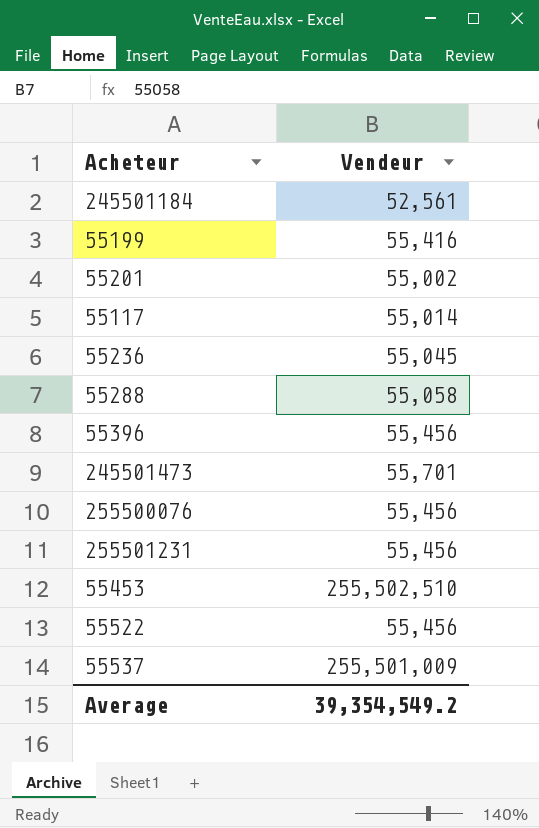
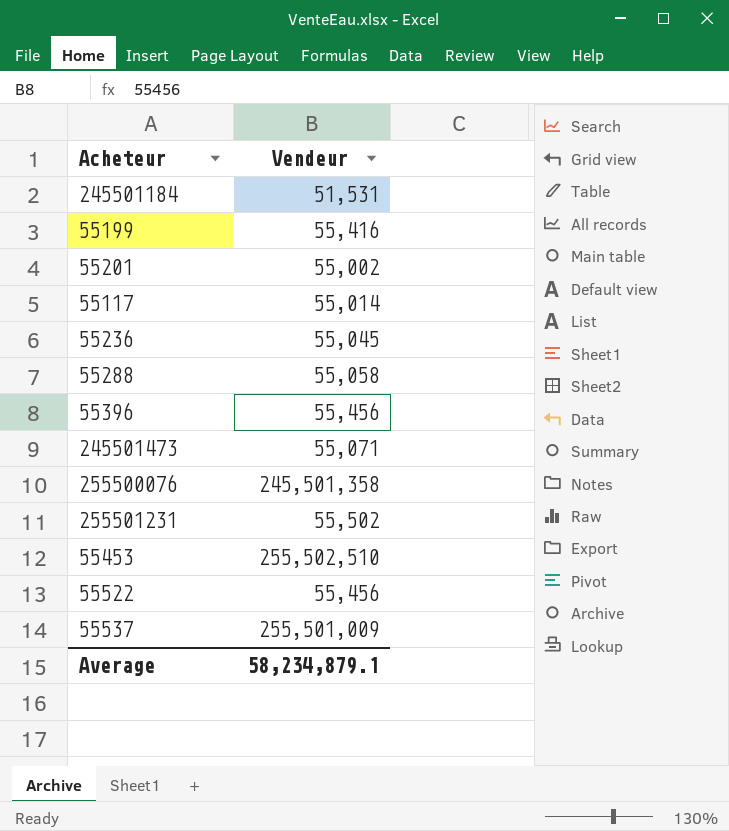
245501184 | Vendeur: 52,561 -> 51,531
245501473 | Vendeur: 55,701 -> 55,071
255500076 | Vendeur: 55,456 -> 245,501,358
255501231 | Vendeur: 55,456 -> 55,502
Average | Vendeur: 39,354,549.2 -> 58,234,879.1

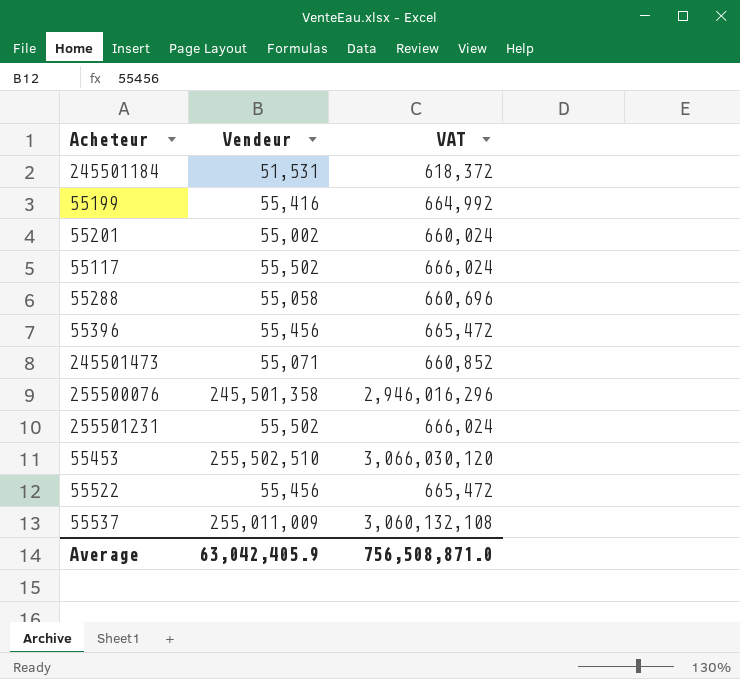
column VAT | formula: none -> [Vendeur] * 12
row 55236: 55,045 -> none
55117 | Vendeur: 55,014 -> 55,502
55537 | Vendeur: 255,501,009 -> 255,011,009
Average | Vendeur: 58,234,879.1 -> 63,042,405.9

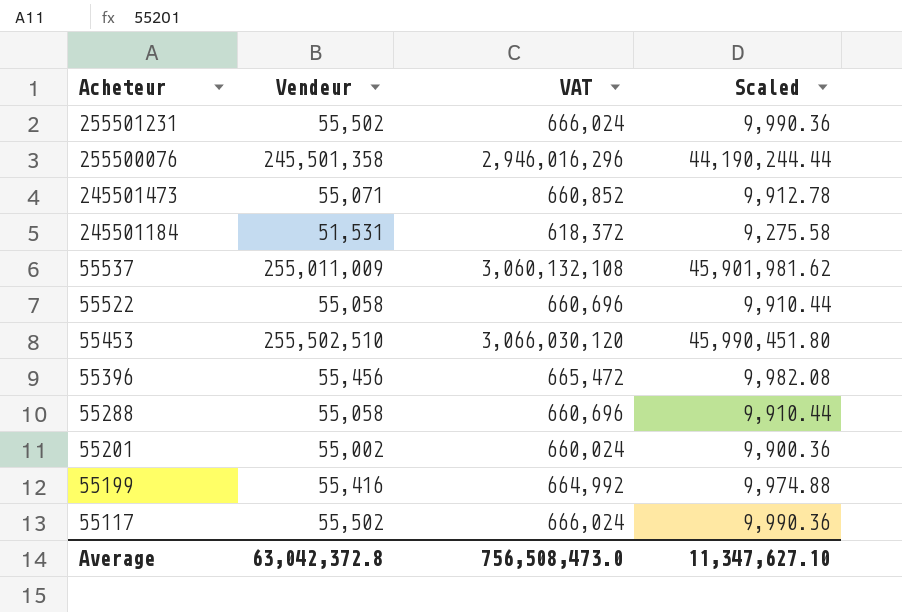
row order: none -> Acheteur descending
column Scaled | formula: none -> [Vendeur] * 0.18
55522 | Vendeur: 55,456 -> 55,058
55522 | VAT: 665,472 -> 660,696
Average | Vendeur: 63,042,405.9 -> 63,042,372.8
Average | VAT: 756,508,871.0 -> 756,508,473.0

